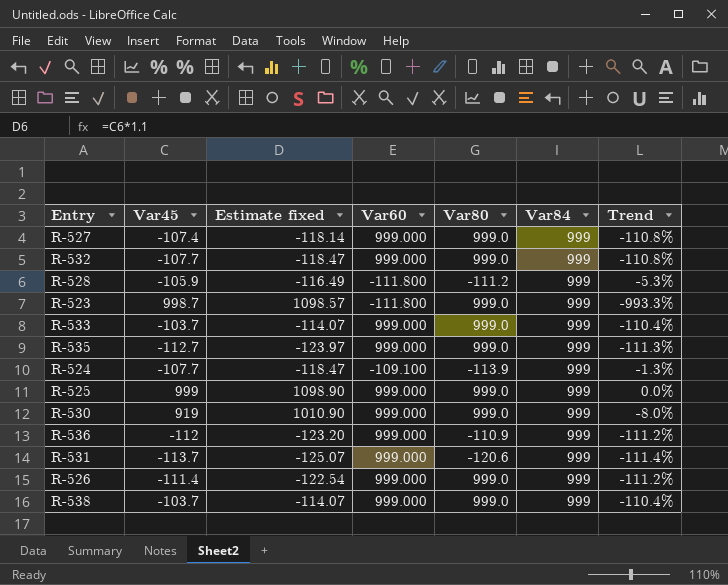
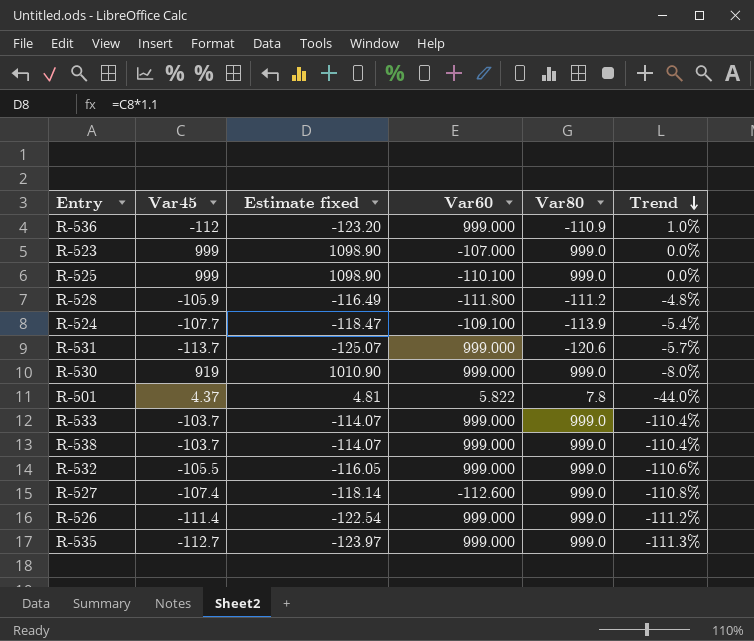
row order: none -> Trend descending
column Var84 | position: 6 -> none
column Trend | formula: ([Var45] - [Var60]) / [Var60] -> ([Var45] - [Var80]) / [Var80]
R-523 | Var45: 998.7 -> 999
R-523 | Estimate fixed: 1098.57 -> 1098.90
R-523 | Var60: -111.800 -> -107.000
R-525 | Var60: 999.000 -> -110.100
row R-501: none -> 4.37 | 4.81 | 5.822 | 7.8 | -44.0%
R-532 | Var45: -107.7 -> -105.5
R-532 | Estimate fixed: -118.47 -> -116.05
R-527 | Var60: 999.000 -> -112.600

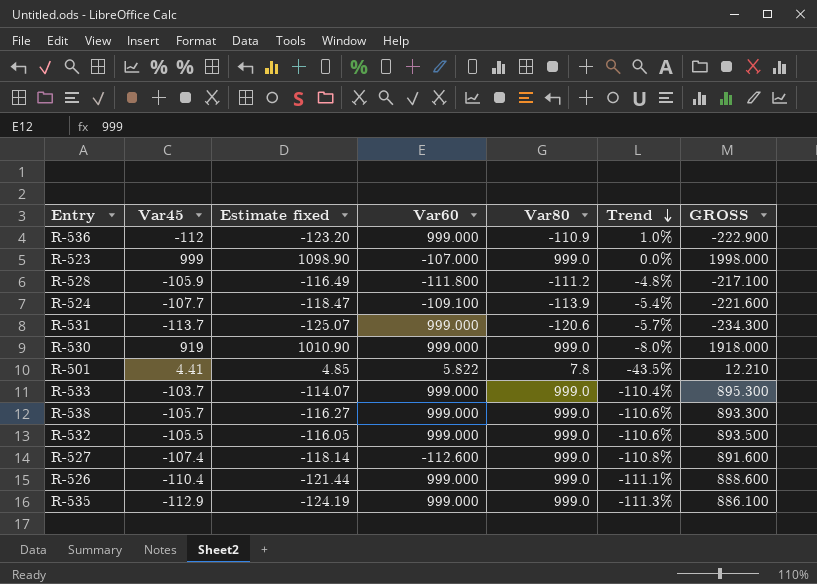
column GROSS | formula: none -> [Var45] + [Var80]
row R-525: 999 | 1098.90 | -110.100 | 999.0 | 0.0% -> none
R-501 | Var45: 4.37 -> 4.41
R-501 | Estimate fixed: 4.81 -> 4.85
R-501 | Trend: -44.0% -> -43.5%
R-538 | Var45: -103.7 -> -105.7
R-538 | Estimate fixed: -114.07 -> -116.27
R-538 | Trend: -110.4% -> -110.6%
R-526 | Var45: -111.4 -> -110.4
R-526 | Estimate fixed: -122.54 -> -121.44
R-526 | Trend: -111.2% -> -111.1%
R-535 | Var45: -112.7 -> -112.9
R-535 | Estimate fixed: -123.97 -> -124.19

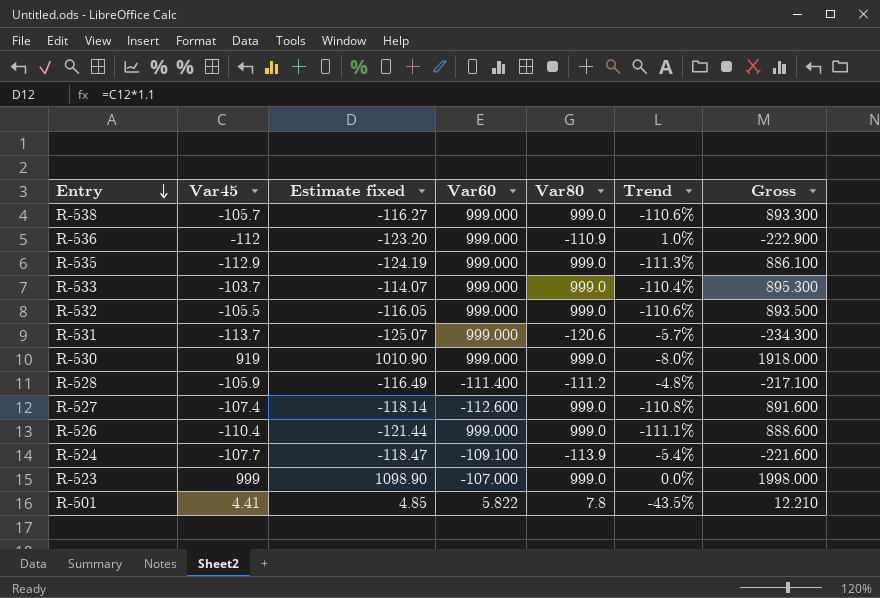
row order: Trend descending -> Entry descending
column name: GROSS -> Gross
R-528 | Var60: -111.800 -> -111.400

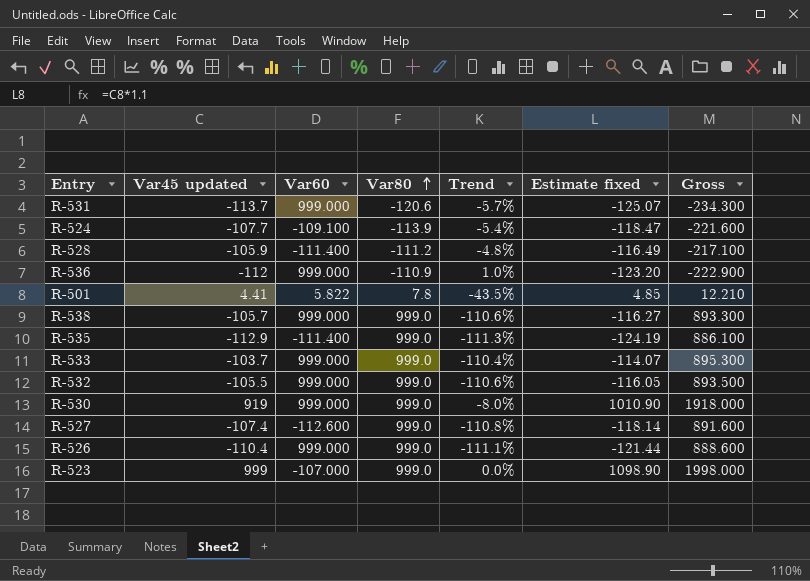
row order: Entry descending -> Var80 ascending
column name: Var45 -> Var45 updated
column Estimate fixed | position: 3 -> 6
R-535 | Var60: 999.000 -> -111.400

